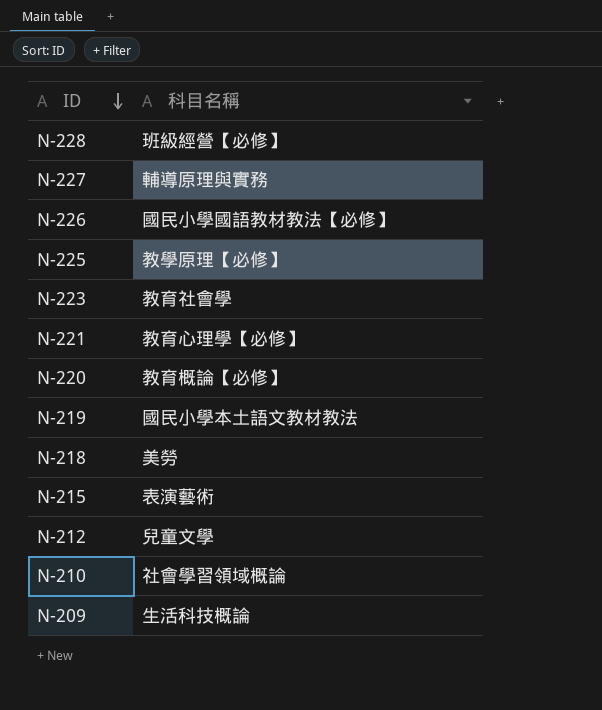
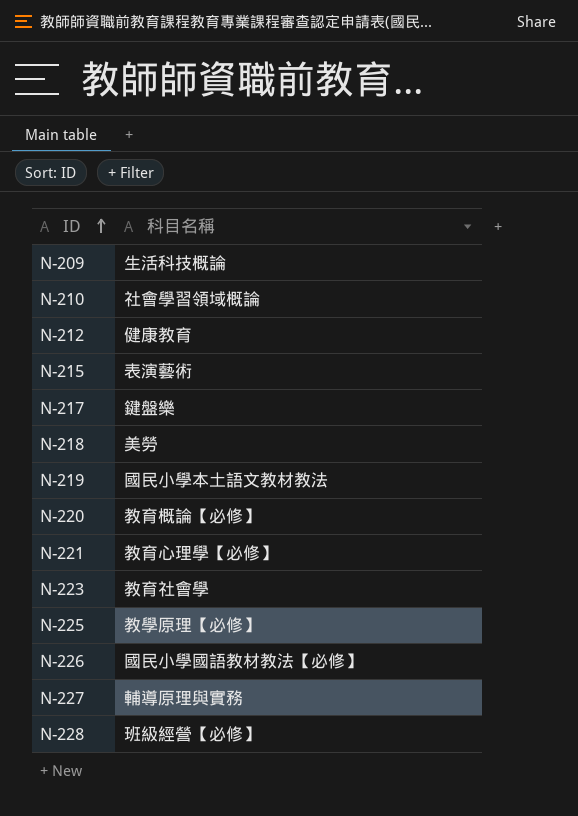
row order: ID descending -> ID ascending
N-212 | 科目名稱: 兒童文學 -> 健康教育
row N-217: none -> 鍵盤樂

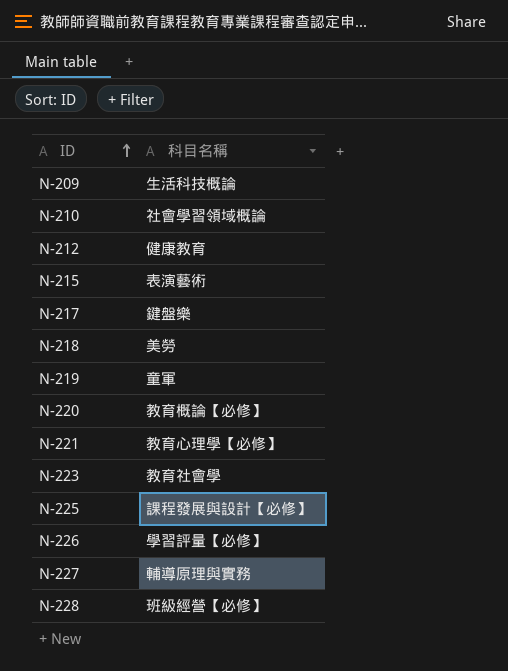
N-219 | 科目名稱: 國民小學本土語文教材教法 -> 童軍
N-225 | 科目名稱: 教學原理【必修】 -> 課程發展與設計【必修】
N-226 | 科目名稱: 國民小學國語教材教法【必修】 -> 學習評量【必修】

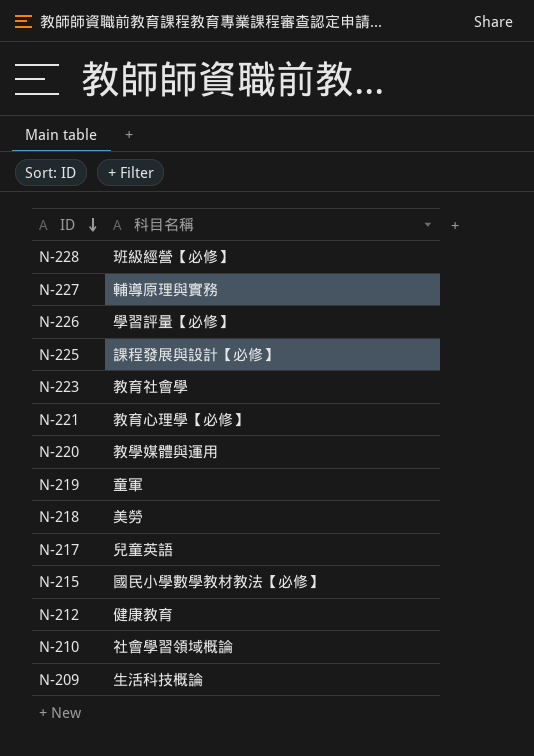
row order: ID ascending -> ID descending
N-220 | 科目名稱: 教育概論【必修】 -> 教學媒體與運用
N-217 | 科目名稱: 鍵盤樂 -> 兒童英語
N-215 | 科目名稱: 表演藝術 -> 國民小學數學教材教法【必修】

